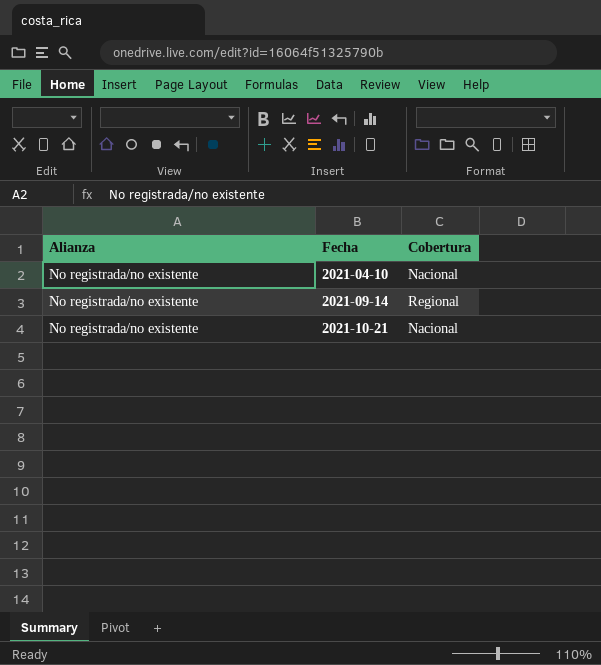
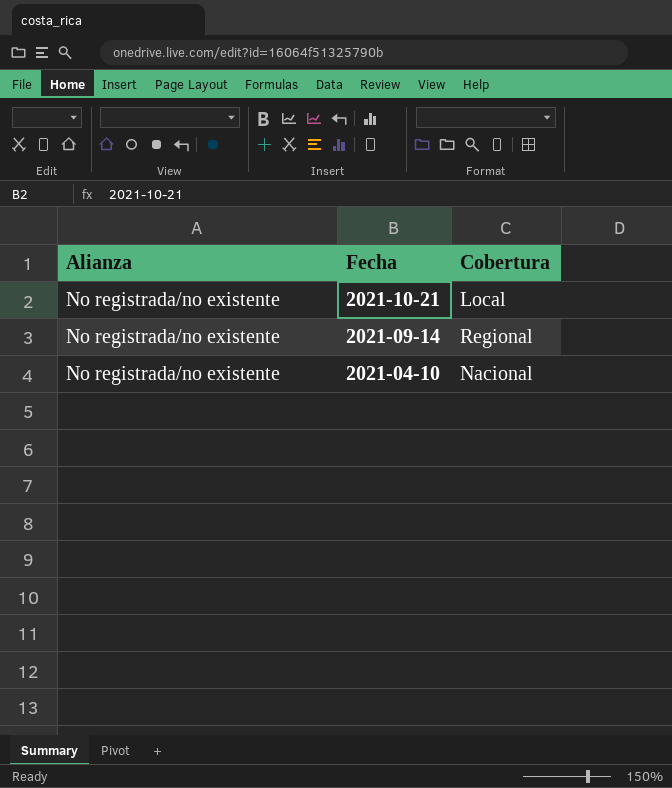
row order: Fecha ascending -> Fecha descending
2021-10-21 | Cobertura: Nacional -> Local

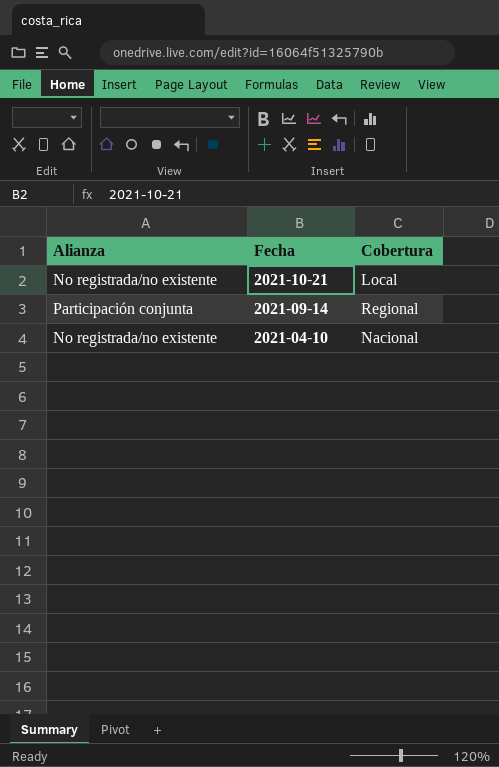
2021-09-14 | Alianza: No registrada/no existente -> Participación conjunta

